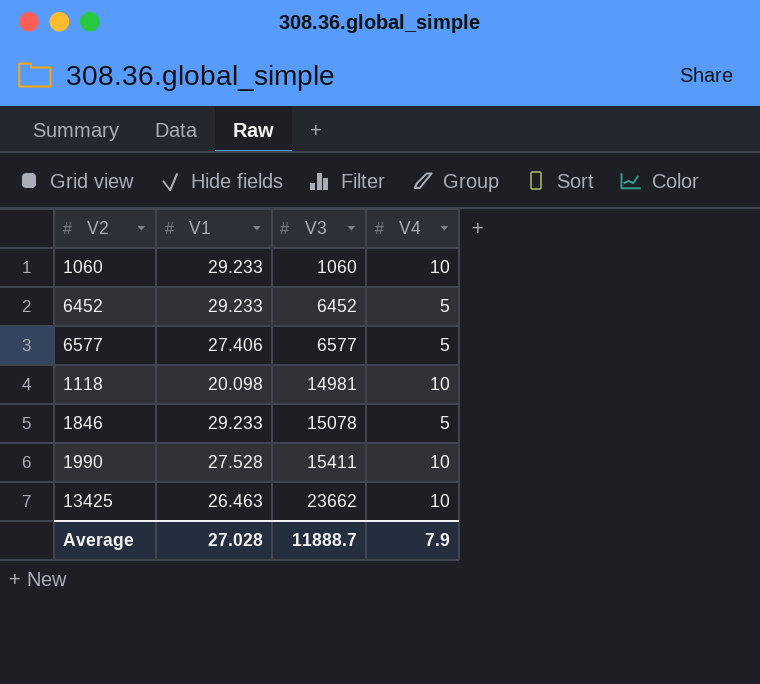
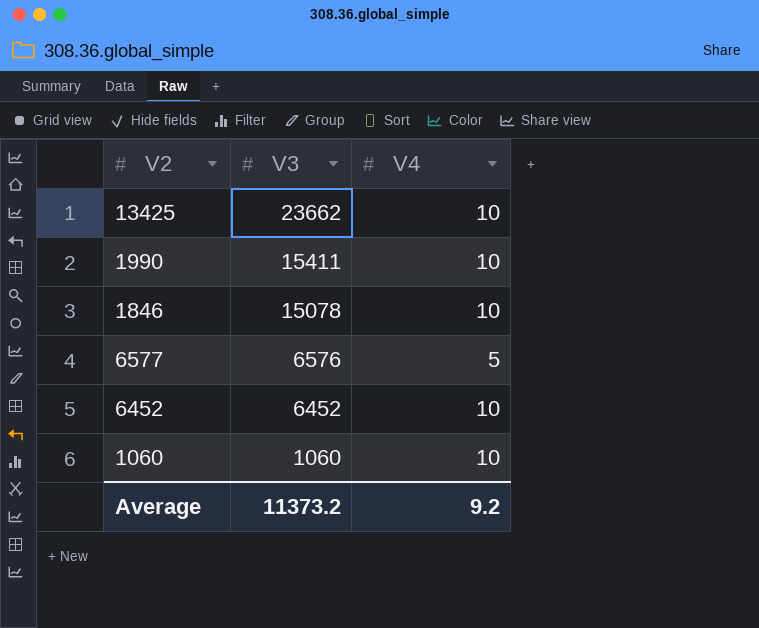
row order: V3 ascending -> V3 descending
column V1 | position: 2 -> none
row 1118: 20.098 | 14981 | 10 -> none
1846 | V4: 5 -> 10
6577 | V3: 6577 -> 6576
6452 | V4: 5 -> 10
Average | V3: 11888.7 -> 11373.2
Average | V4: 7.9 -> 9.2

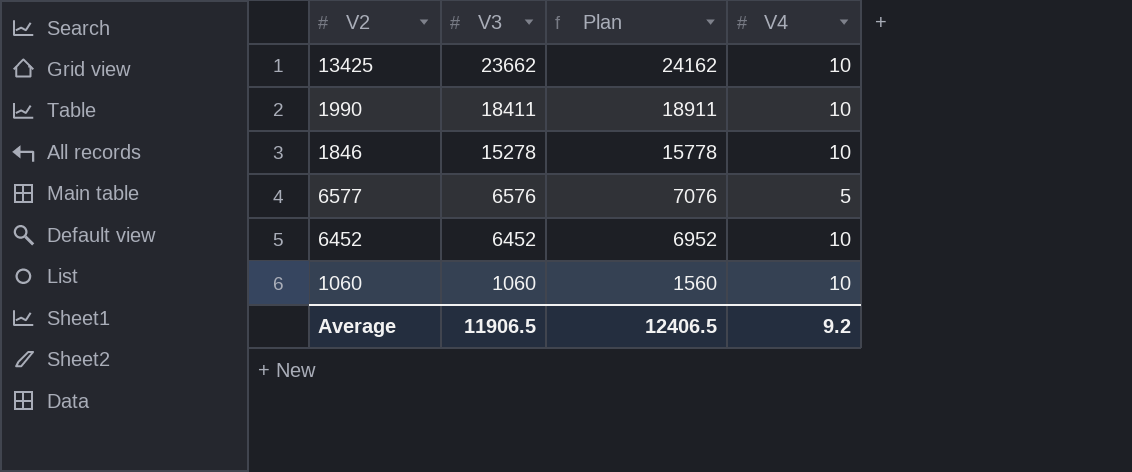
column Plan | formula: none -> [V3] + 500
1990 | V3: 15411 -> 18411
1846 | V3: 15078 -> 15278
Average | V3: 11373.2 -> 11906.5

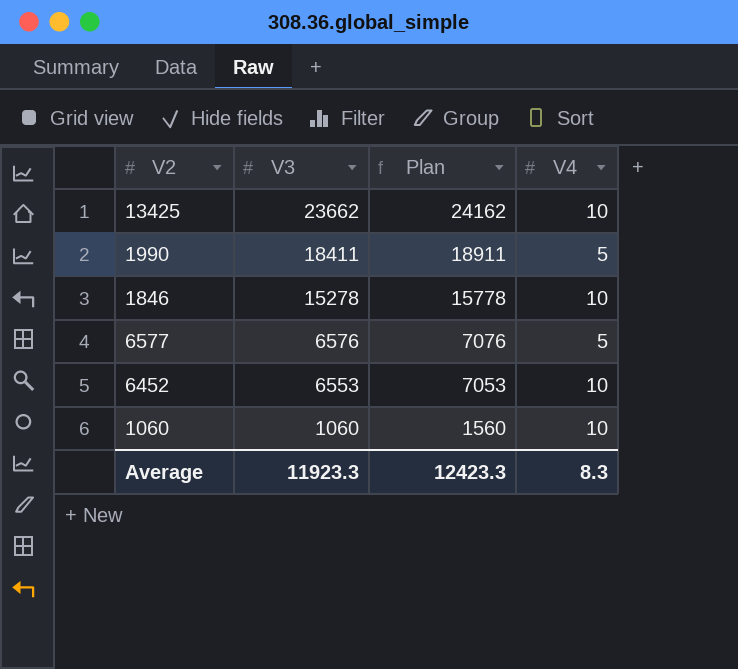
1990 | V4: 10 -> 5
6452 | V3: 6452 -> 6553
6452 | Plan: 6952 -> 7053
Average | V3: 11906.5 -> 11923.3
Average | Plan: 12406.5 -> 12423.3
Average | V4: 9.2 -> 8.3

